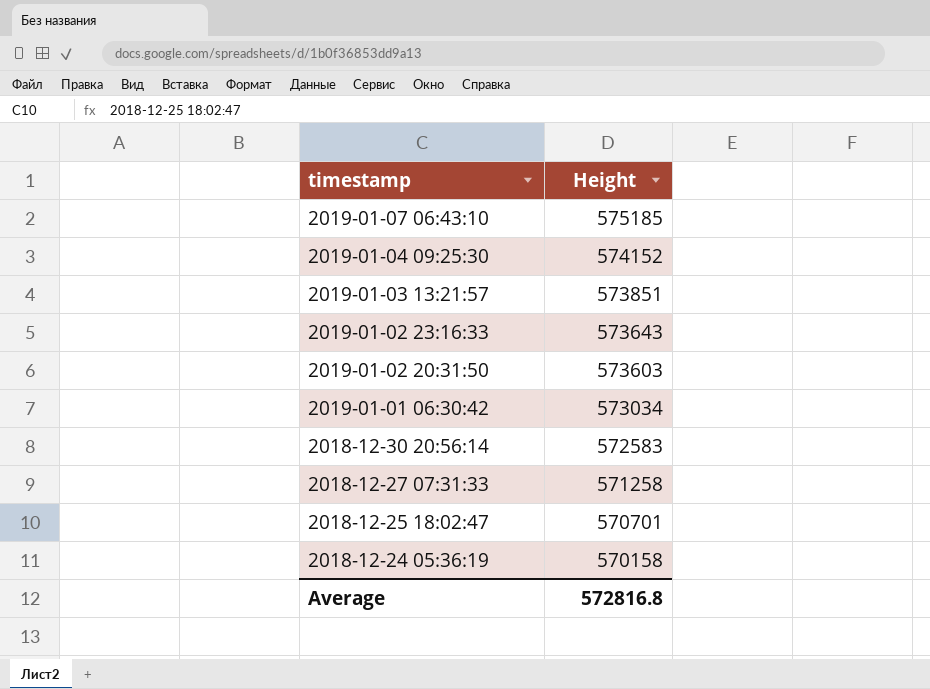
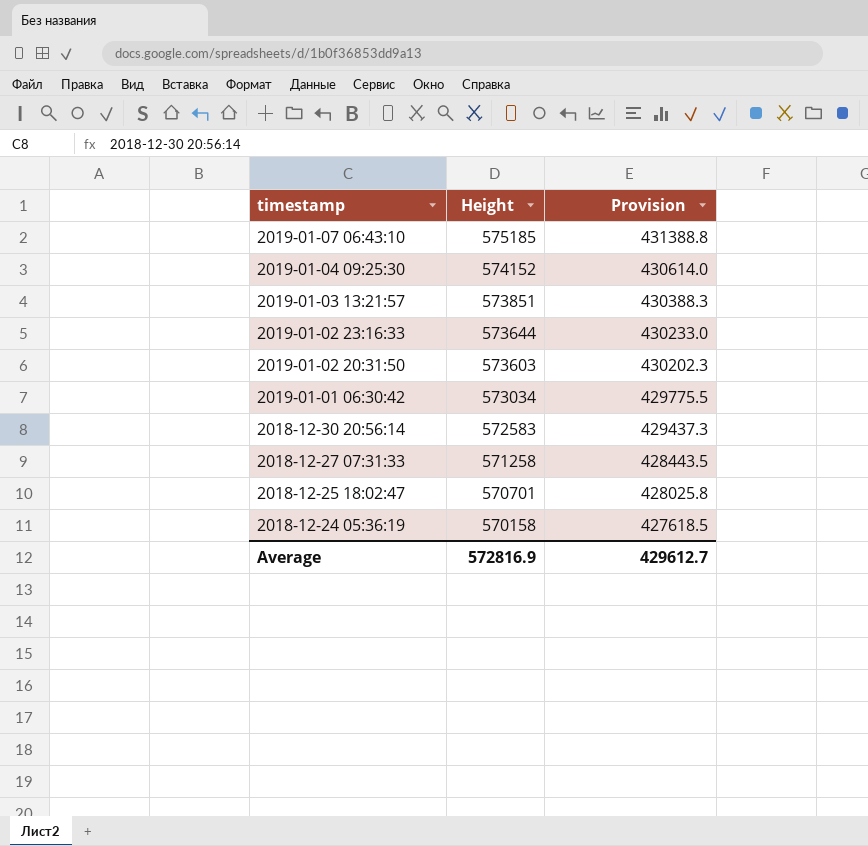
column Provision | formula: none -> [Height] * 0.75
2019-01-02 23:16:33 | Height: 573643 -> 573644
Average | Height: 572816.8 -> 572816.9

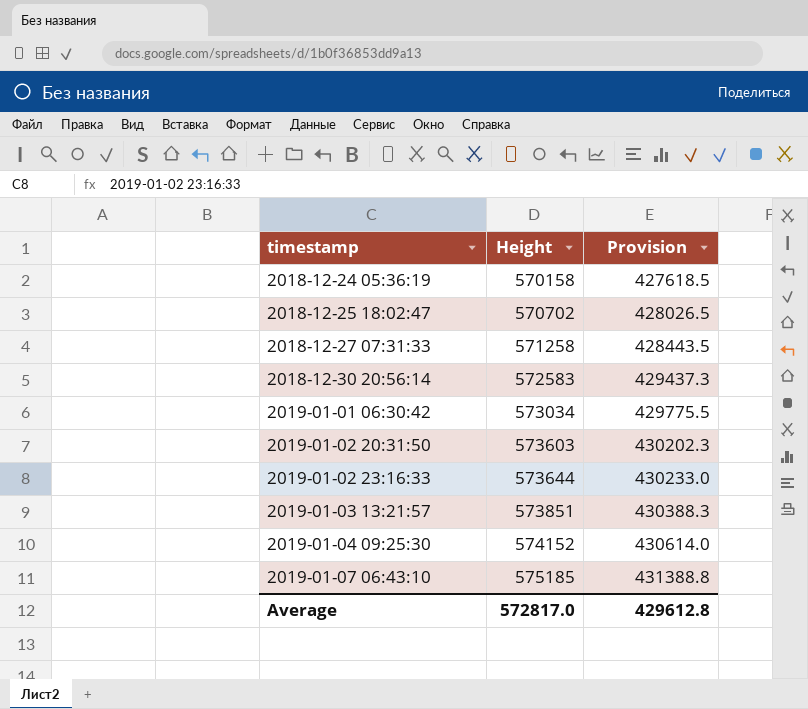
row order: timestamp descending -> timestamp ascending
2018-12-25 18:02:47 | Height: 570701 -> 570702
2018-12-25 18:02:47 | Provision: 428025.8 -> 428026.5
Average | Height: 572816.9 -> 572817.0
Average | Provision: 429612.7 -> 429612.8

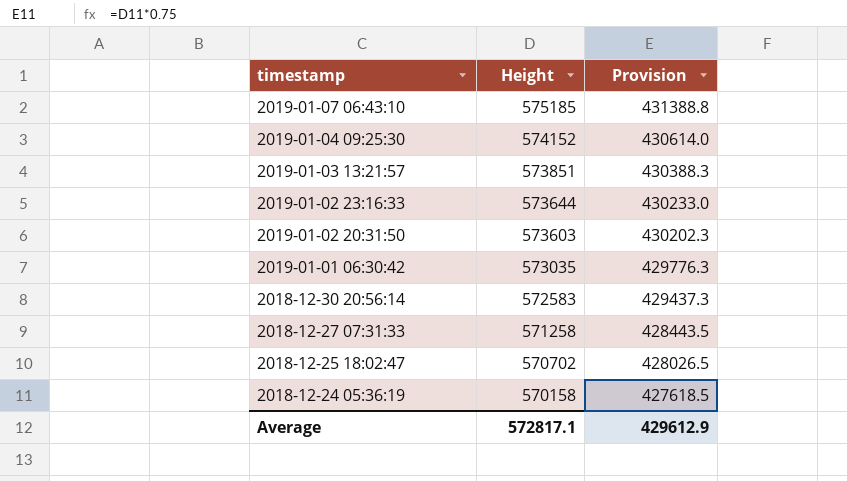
row order: timestamp ascending -> timestamp descending
2019-01-01 06:30:42 | Height: 573034 -> 573035
2019-01-01 06:30:42 | Provision: 429775.5 -> 429776.3
Average | Height: 572817.0 -> 572817.1
Average | Provision: 429612.8 -> 429612.9

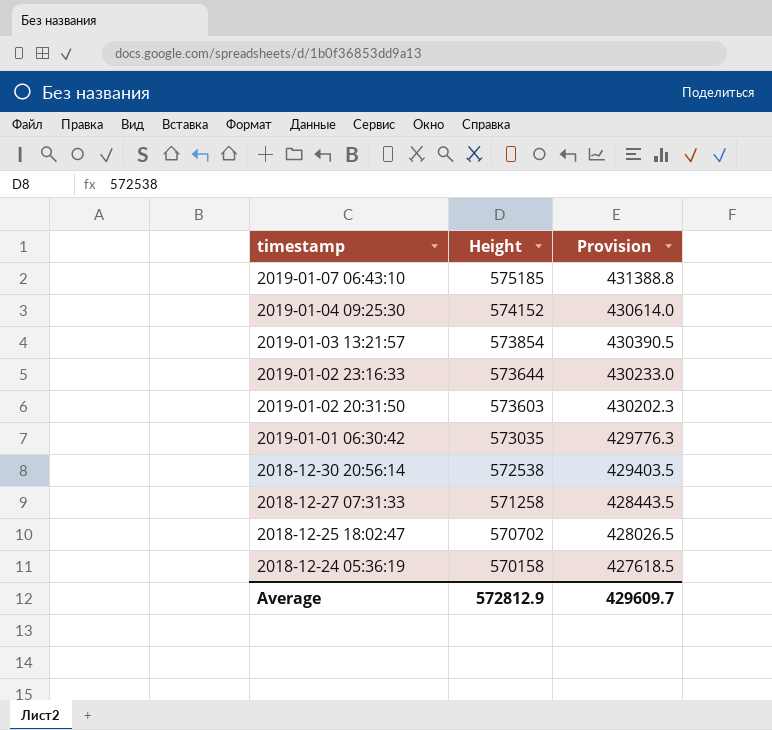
2019-01-03 13:21:57 | Height: 573851 -> 573854
2019-01-03 13:21:57 | Provision: 430388.3 -> 430390.5
2018-12-30 20:56:14 | Height: 572583 -> 572538
2018-12-30 20:56:14 | Provision: 429437.3 -> 429403.5
Average | Height: 572817.1 -> 572812.9
Average | Provision: 429612.9 -> 429609.7

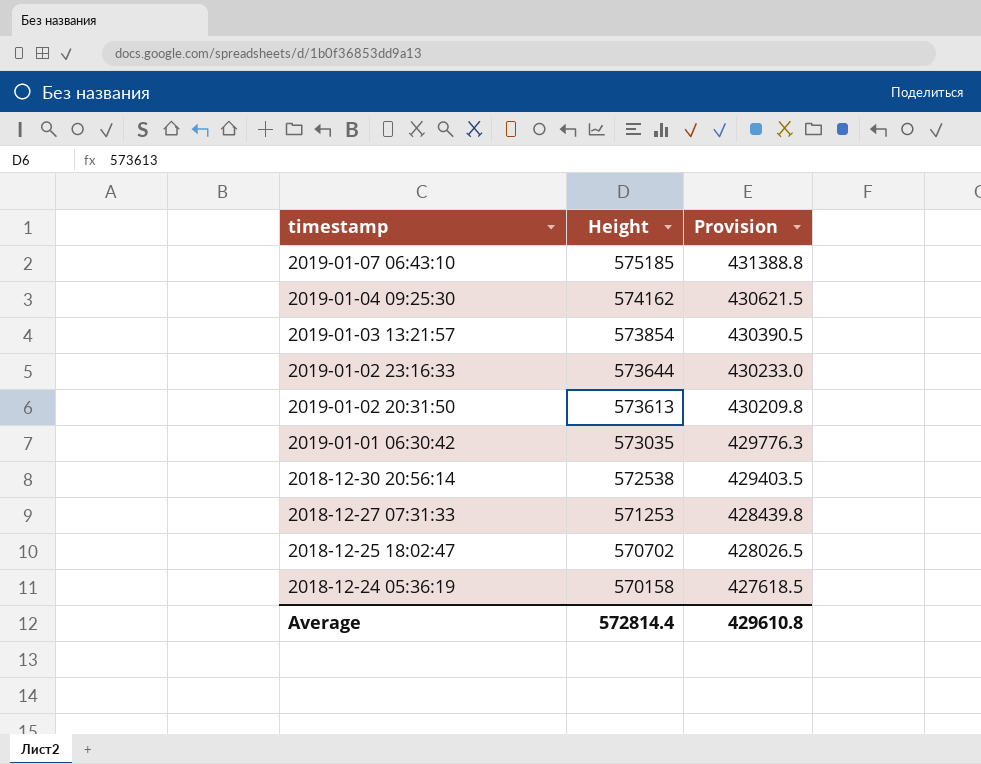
2019-01-04 09:25:30 | Height: 574152 -> 574162
2019-01-04 09:25:30 | Provision: 430614.0 -> 430621.5
2019-01-02 20:31:50 | Height: 573603 -> 573613
2019-01-02 20:31:50 | Provision: 430202.3 -> 430209.8
2018-12-27 07:31:33 | Height: 571258 -> 571253
2018-12-27 07:31:33 | Provision: 428443.5 -> 428439.8
Average | Height: 572812.9 -> 572814.4
Average | Provision: 429609.7 -> 429610.8

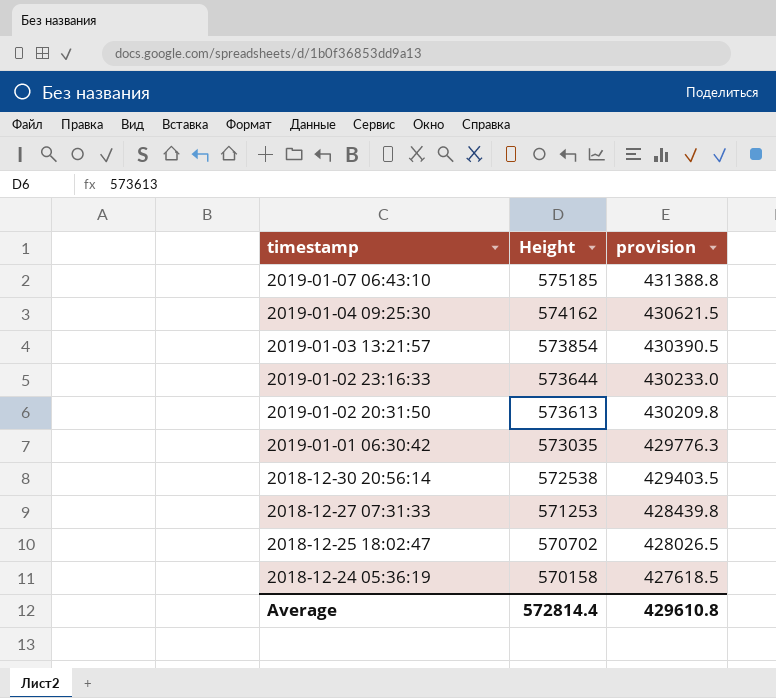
column name: Provision -> provision

